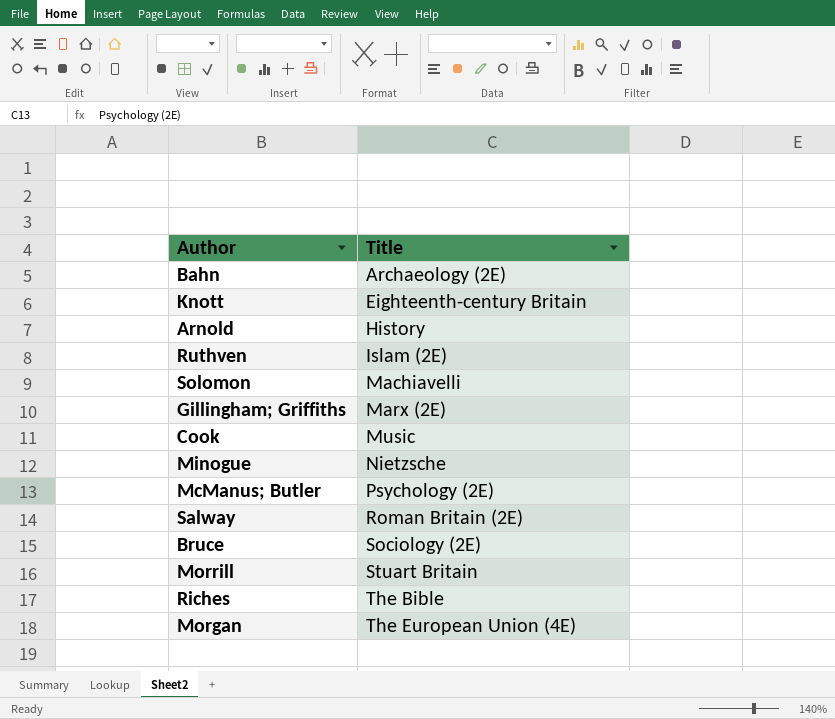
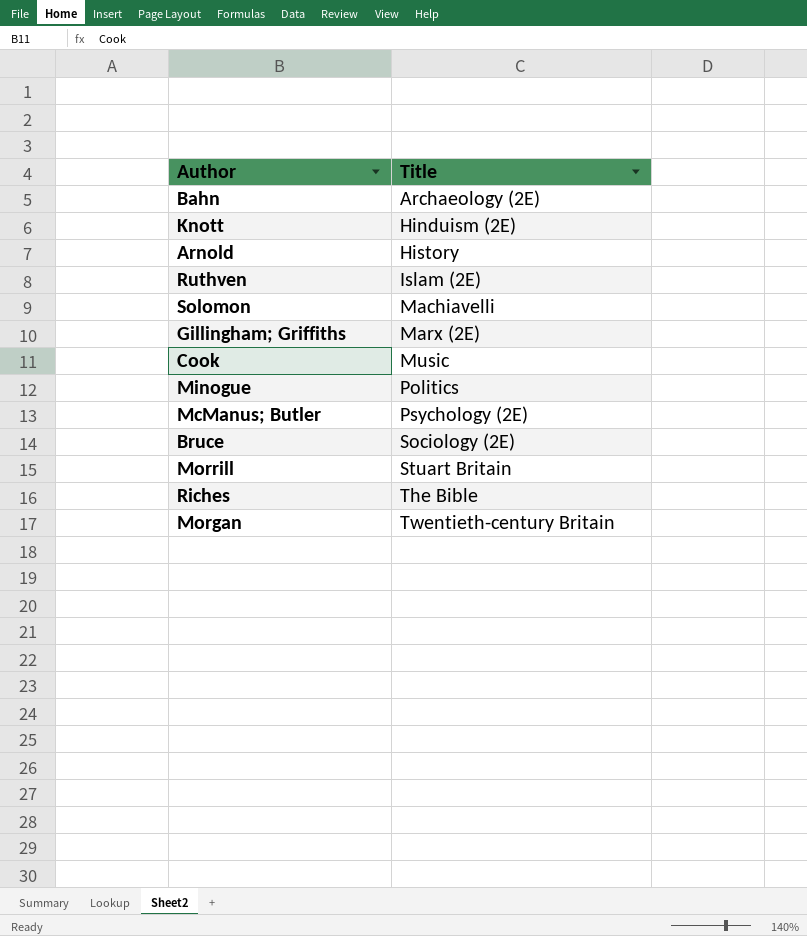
row Salway: Roman Britain (2E) -> none
Knott | Title: Eighteenth-century Britain -> Hinduism (2E)
Minogue | Title: Nietzsche -> Politics
Morgan | Title: The European Union (4E) -> Twentieth-century Britain

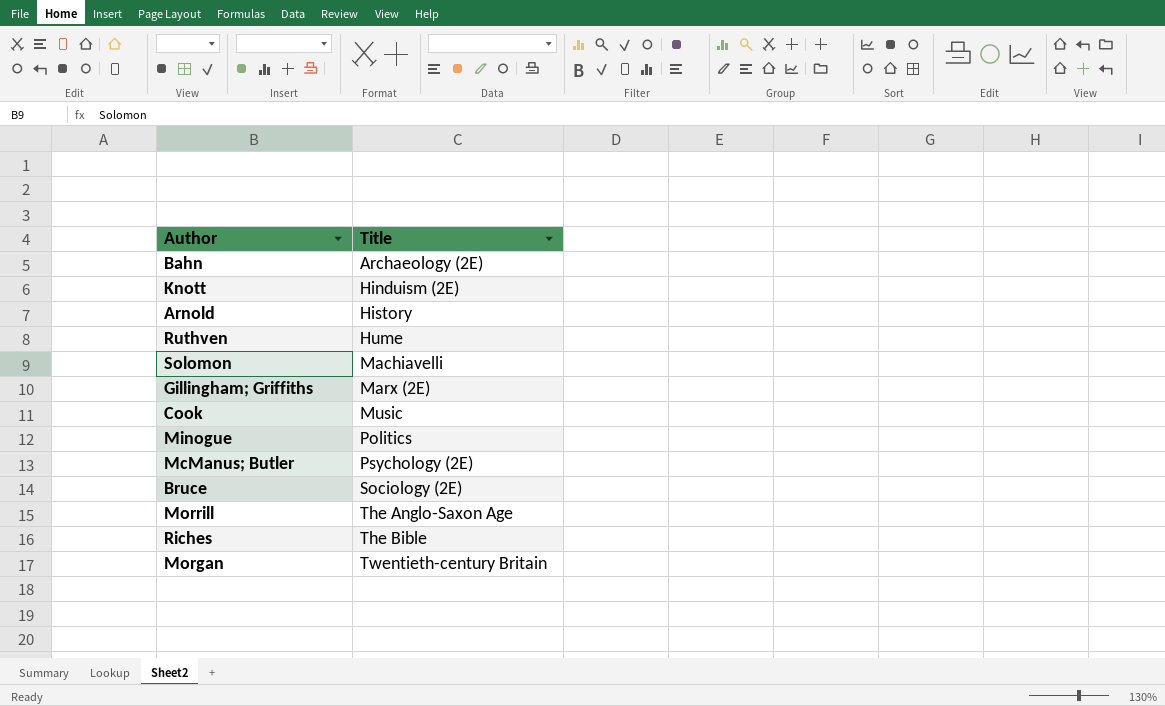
Ruthven | Title: Islam (2E) -> Hume
Morrill | Title: Stuart Britain -> The Anglo-Saxon Age

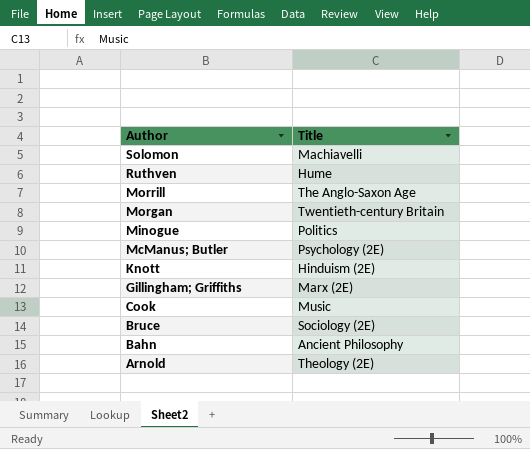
row order: Title ascending -> Author descending
row Riches: The Bible -> none
Bahn | Title: Archaeology (2E) -> Ancient Philosophy
Arnold | Title: History -> Theology (2E)

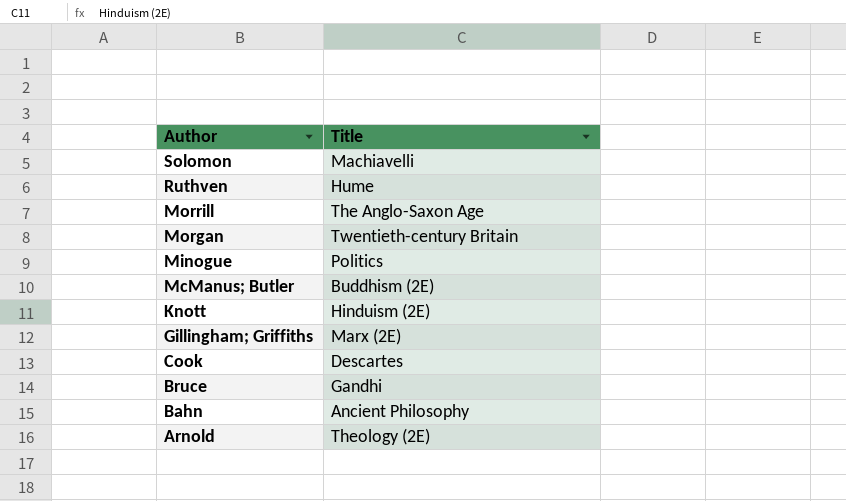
McManus; Butler | Title: Psychology (2E) -> Buddhism (2E)
Cook | Title: Music -> Descartes
Bruce | Title: Sociology (2E) -> Gandhi

